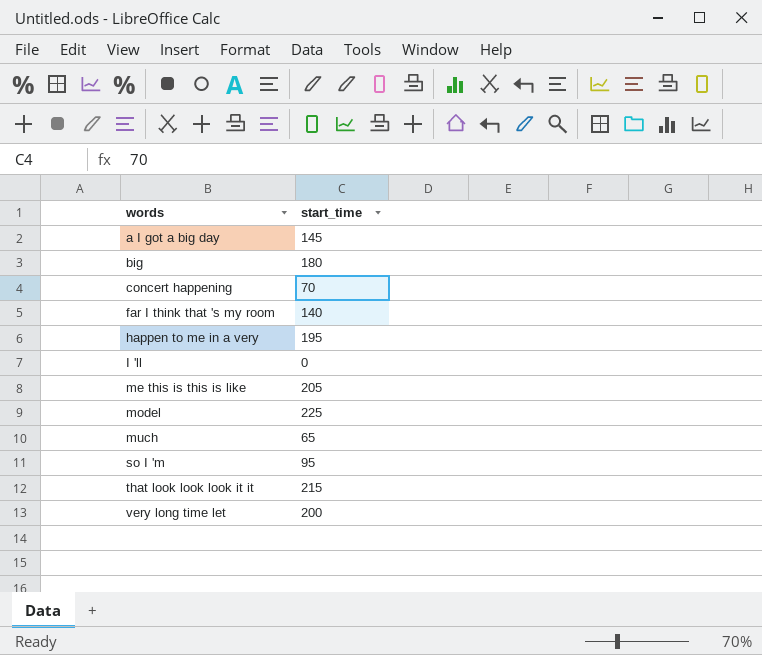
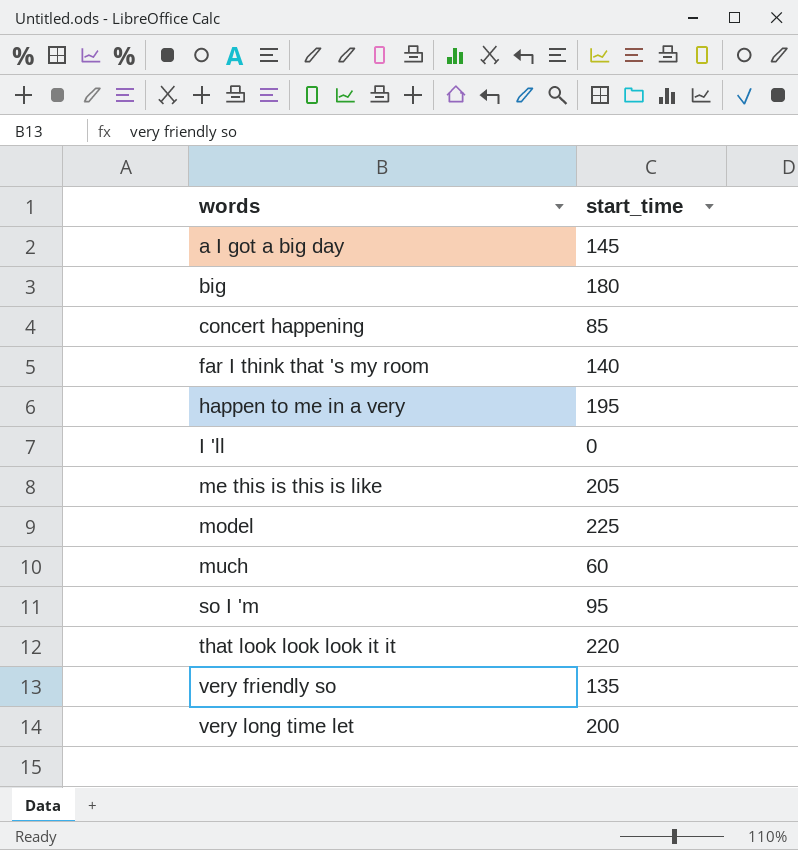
concert happening | start_time: 70 -> 85
much | start_time: 65 -> 60
that look look look it it | start_time: 215 -> 220
row very friendly so: none -> 135

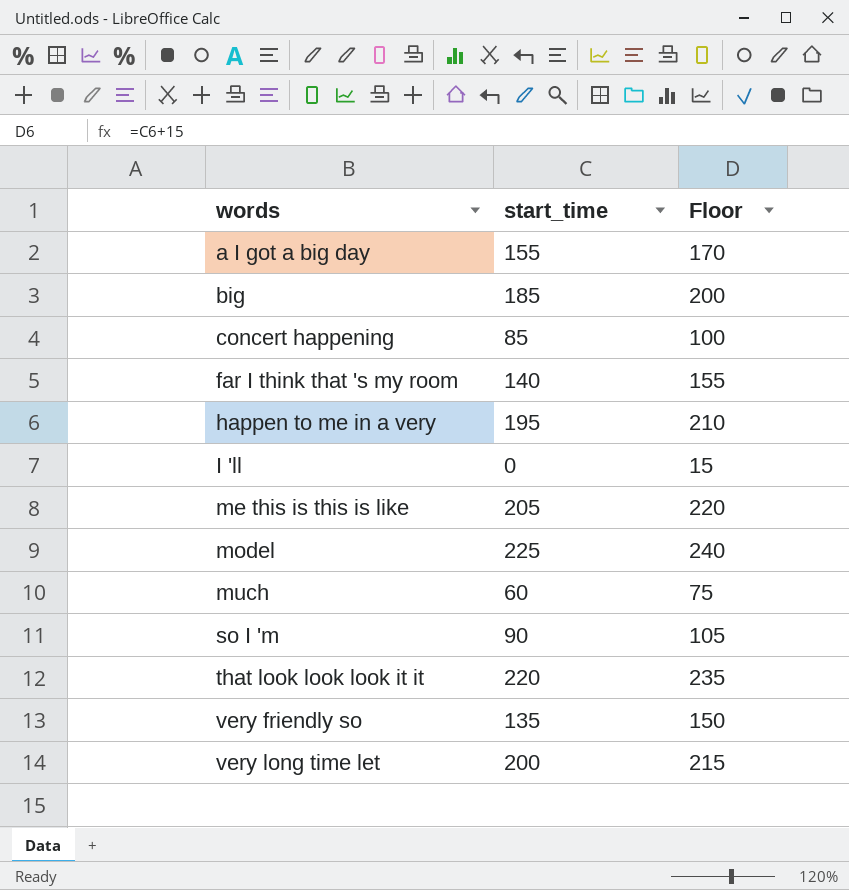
column Floor | formula: none -> [start_time] + 15
a I got a big day | start_time: 145 -> 155
big | start_time: 180 -> 185
so I 'm | start_time: 95 -> 90

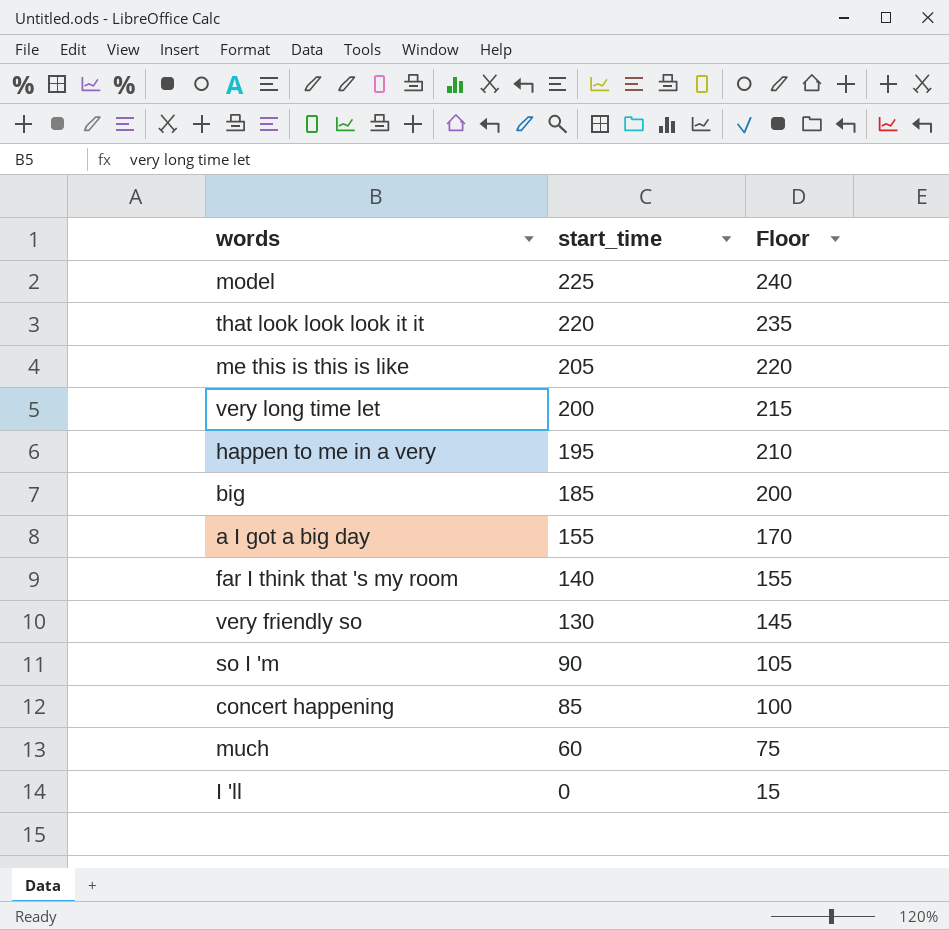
row order: words ascending -> start_time descending
very friendly so | start_time: 135 -> 130
very friendly so | Floor: 150 -> 145

